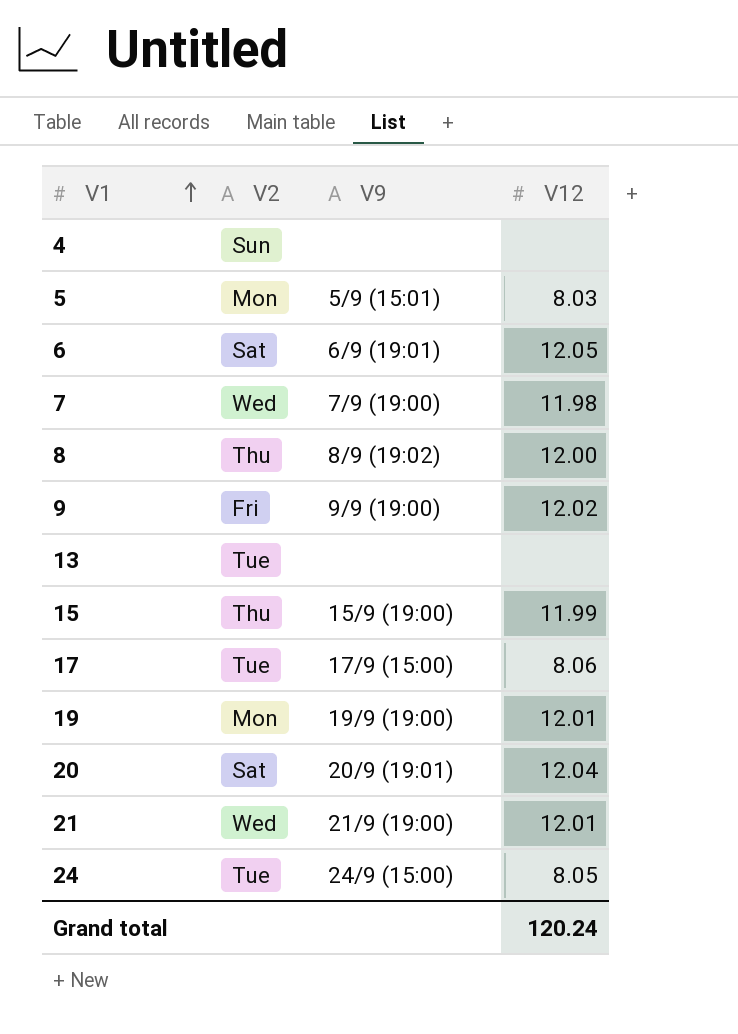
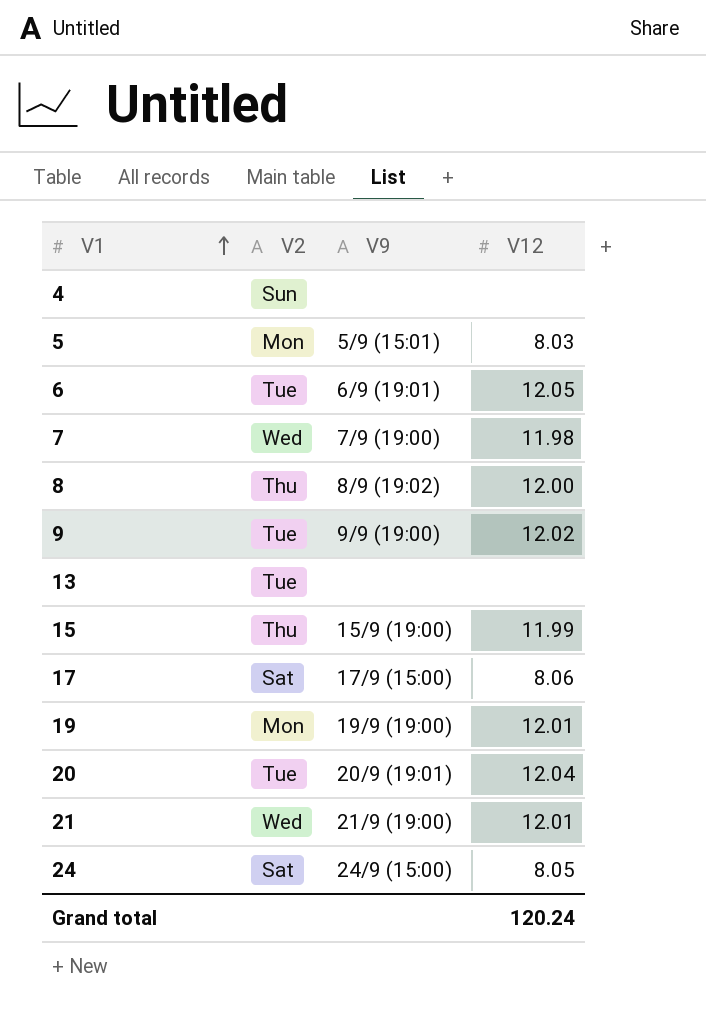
6 | V2: Sat -> Tue
9 | V2: Fri -> Tue
17 | V2: Tue -> Sat
20 | V2: Sat -> Tue
24 | V2: Tue -> Sat

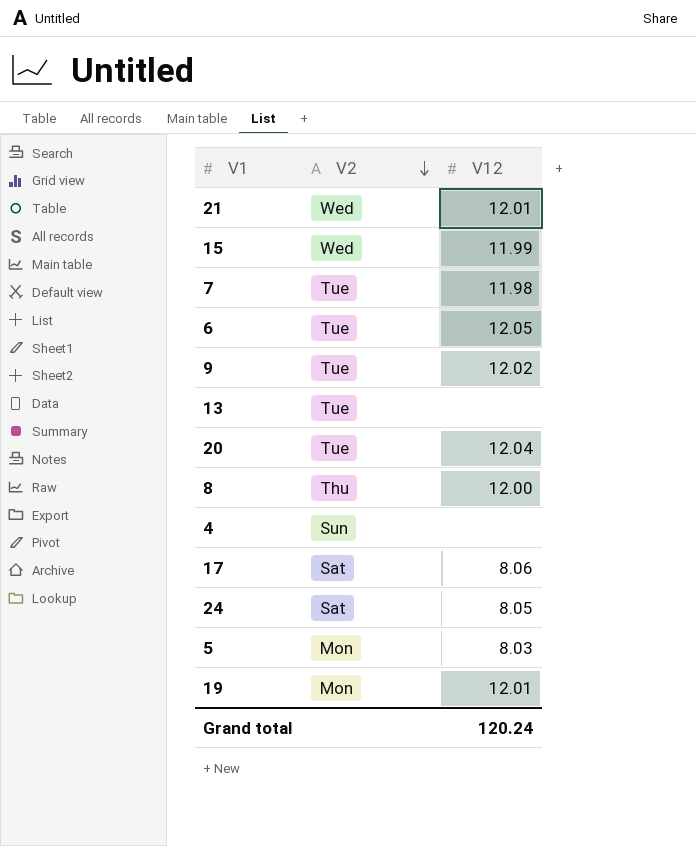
row order: V1 ascending -> V2 descending
column V9 | position: 3 -> none
15 | V2: Thu -> Wed
7 | V2: Wed -> Tue

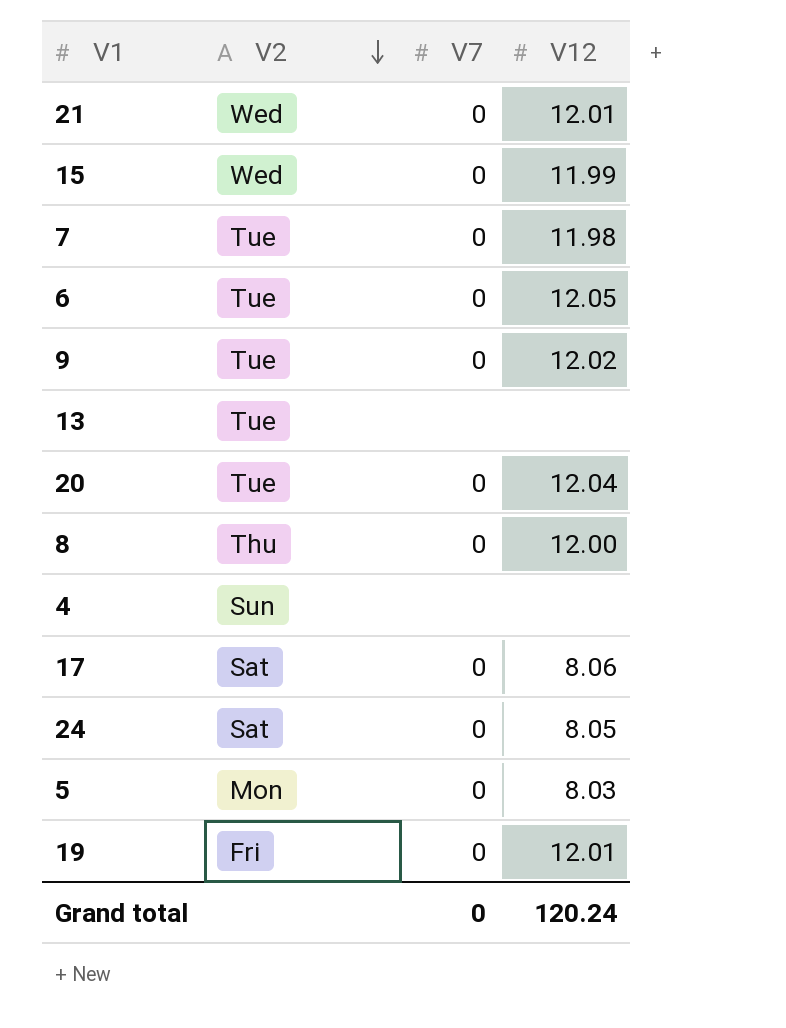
column V7 | position: none -> 3
19 | V2: Mon -> Fri

